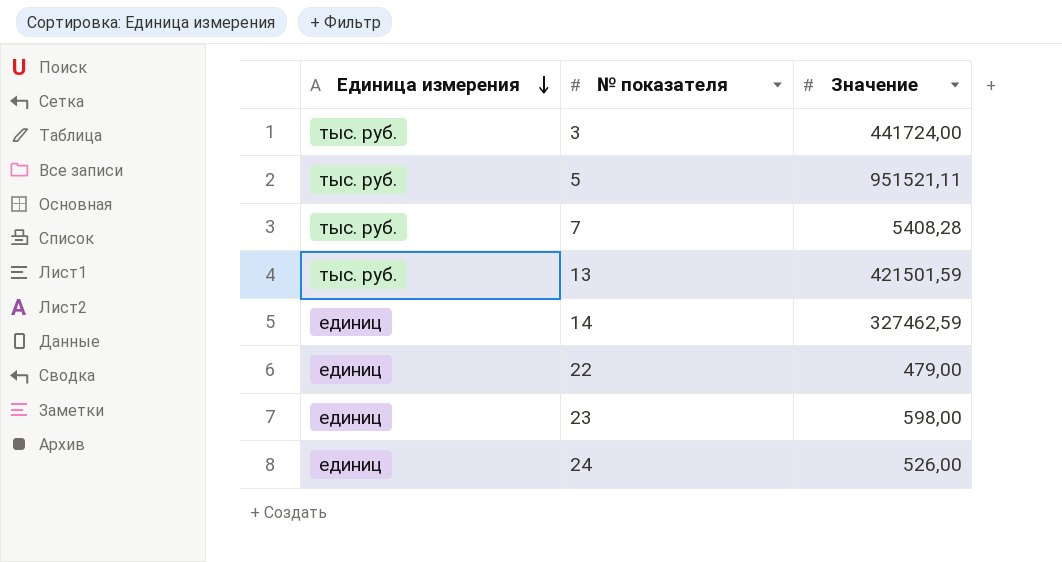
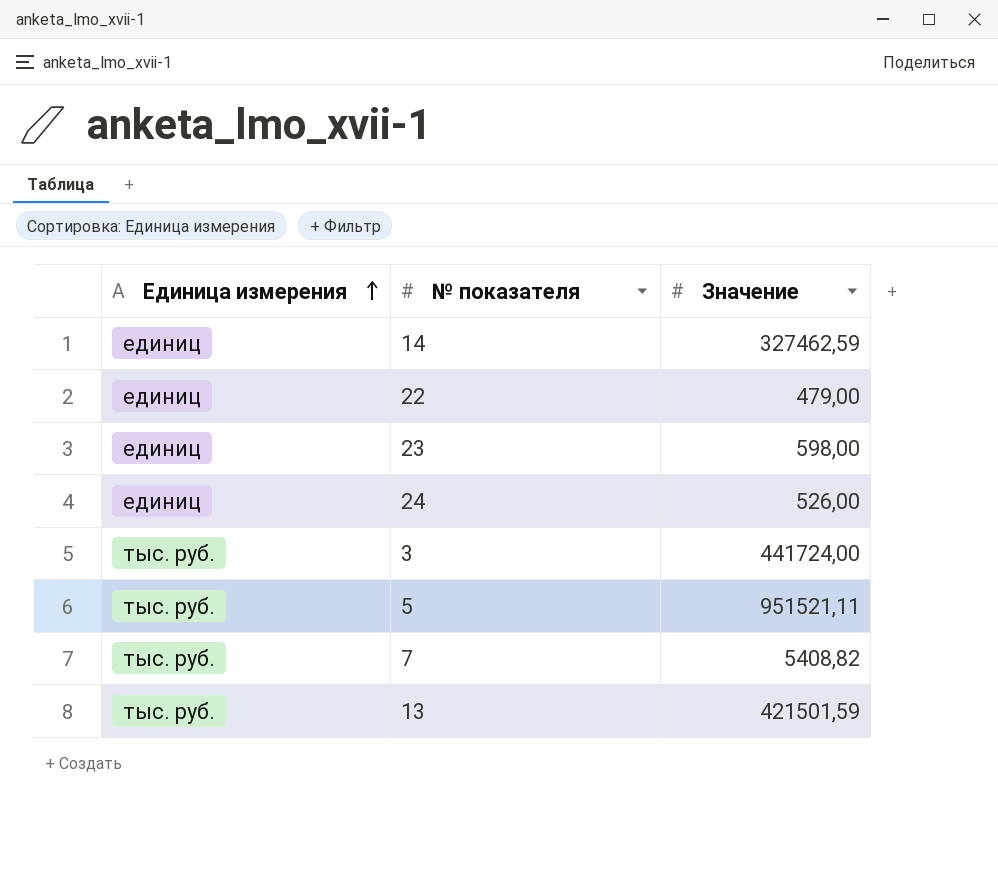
row order: Единица измерения descending -> Единица измерения ascending
7 | Значение: 5408,28 -> 5408,82

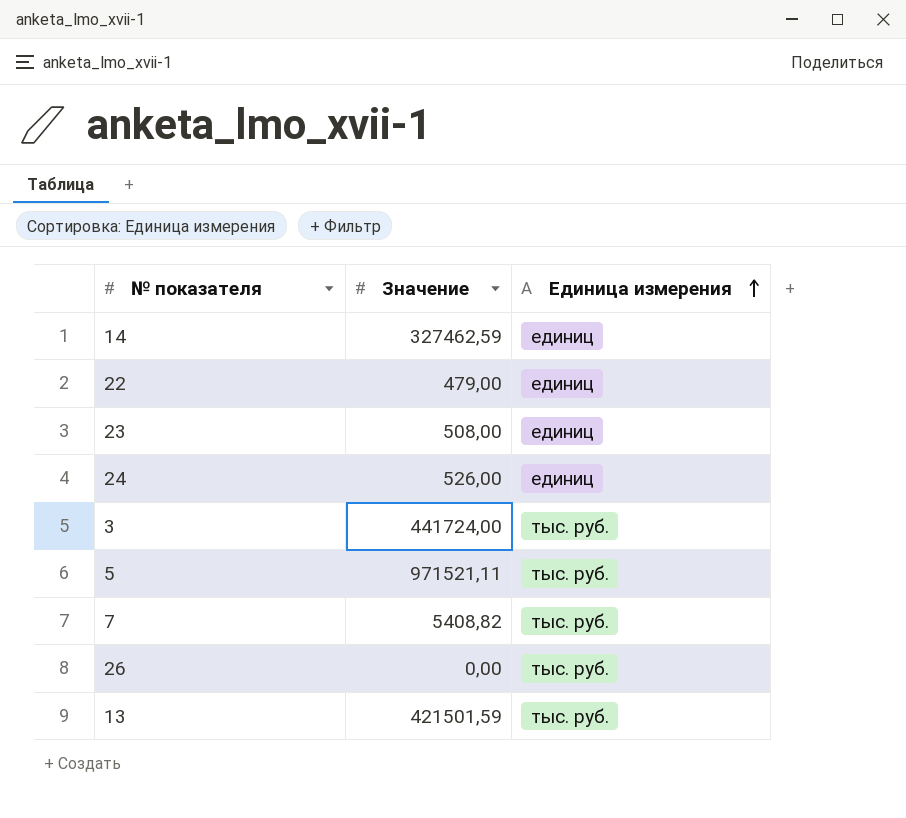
column Единица измерения | position: 1 -> 3
23 | Значение: 598,00 -> 508,00
5 | Значение: 951521,11 -> 971521,11
row 26: none -> 0,00 | тыс. руб.

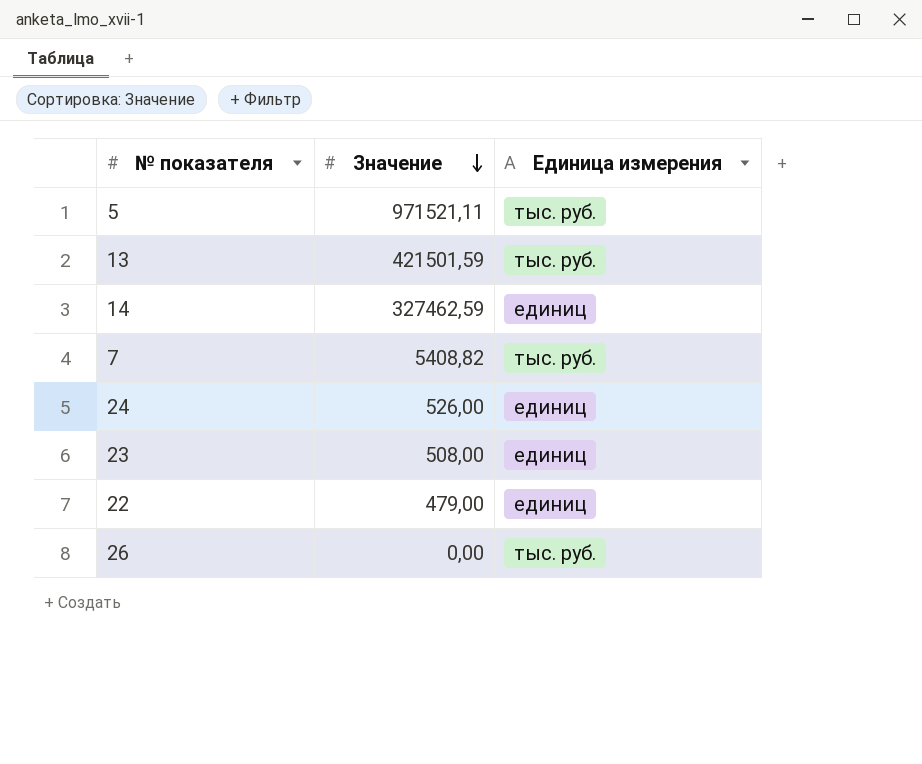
row order: Единица измерения ascending -> Значение descending
row 3: 441724,00 | тыс. руб. -> none

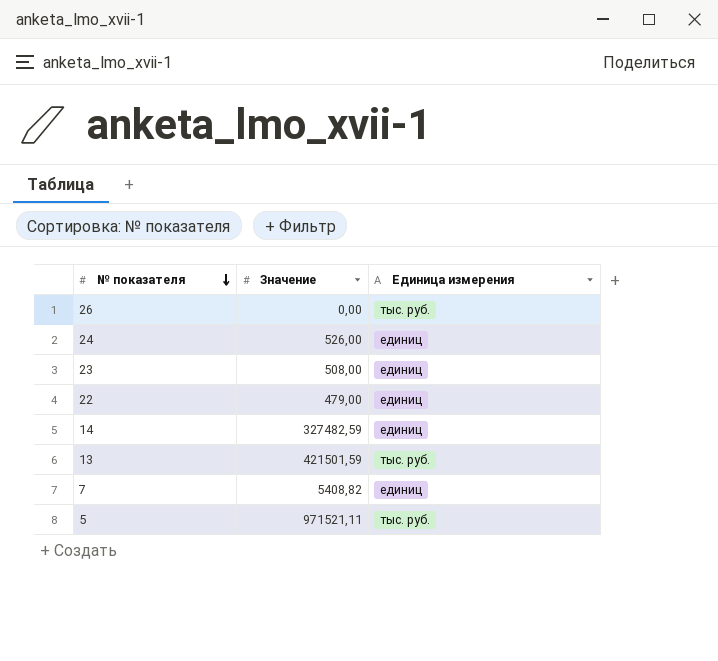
row order: Значение descending -> № показателя descending
14 | Значение: 327462,59 -> 327482,59
7 | Единица измерения: тыс. руб. -> единиц

